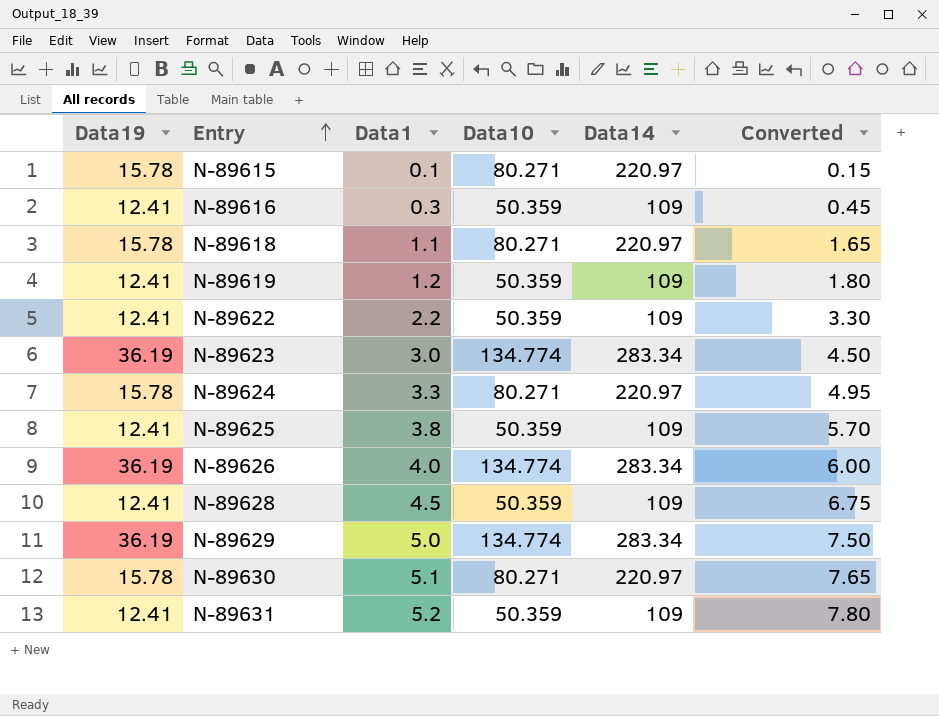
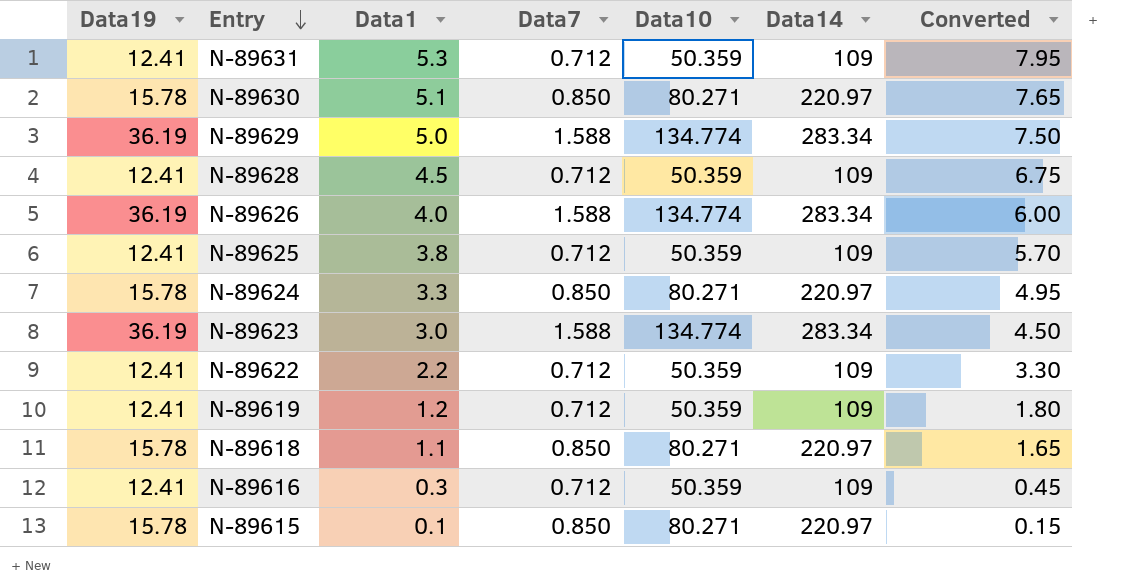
row order: Entry ascending -> Entry descending
column Data7 | position: none -> 4
N-89631 | Data1: 5.2 -> 5.3
N-89631 | Converted: 7.80 -> 7.95

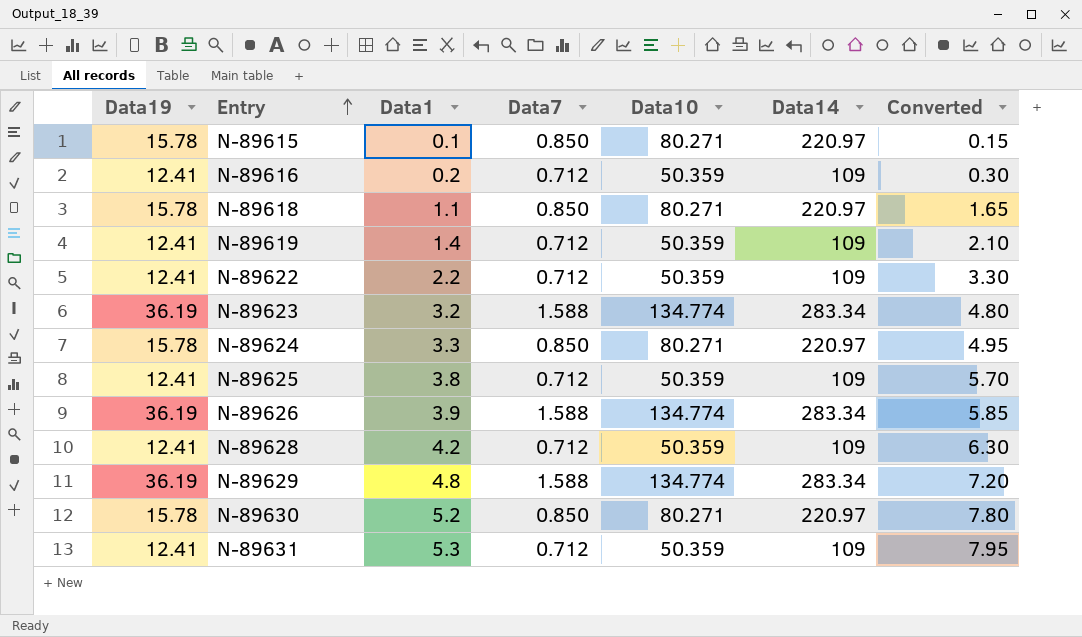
row order: Entry descending -> Entry ascending
N-89616 | Data1: 0.3 -> 0.2
N-89616 | Converted: 0.45 -> 0.30
N-89619 | Data1: 1.2 -> 1.4
N-89619 | Converted: 1.80 -> 2.10
N-89623 | Data1: 3.0 -> 3.2
N-89623 | Converted: 4.50 -> 4.80
N-89626 | Data1: 4.0 -> 3.9
N-89626 | Converted: 6.00 -> 5.85
N-89628 | Data1: 4.5 -> 4.2
N-89628 | Converted: 6.75 -> 6.30
N-89629 | Data1: 5.0 -> 4.8
N-89629 | Converted: 7.50 -> 7.20
N-89630 | Data1: 5.1 -> 5.2
N-89630 | Converted: 7.65 -> 7.80

